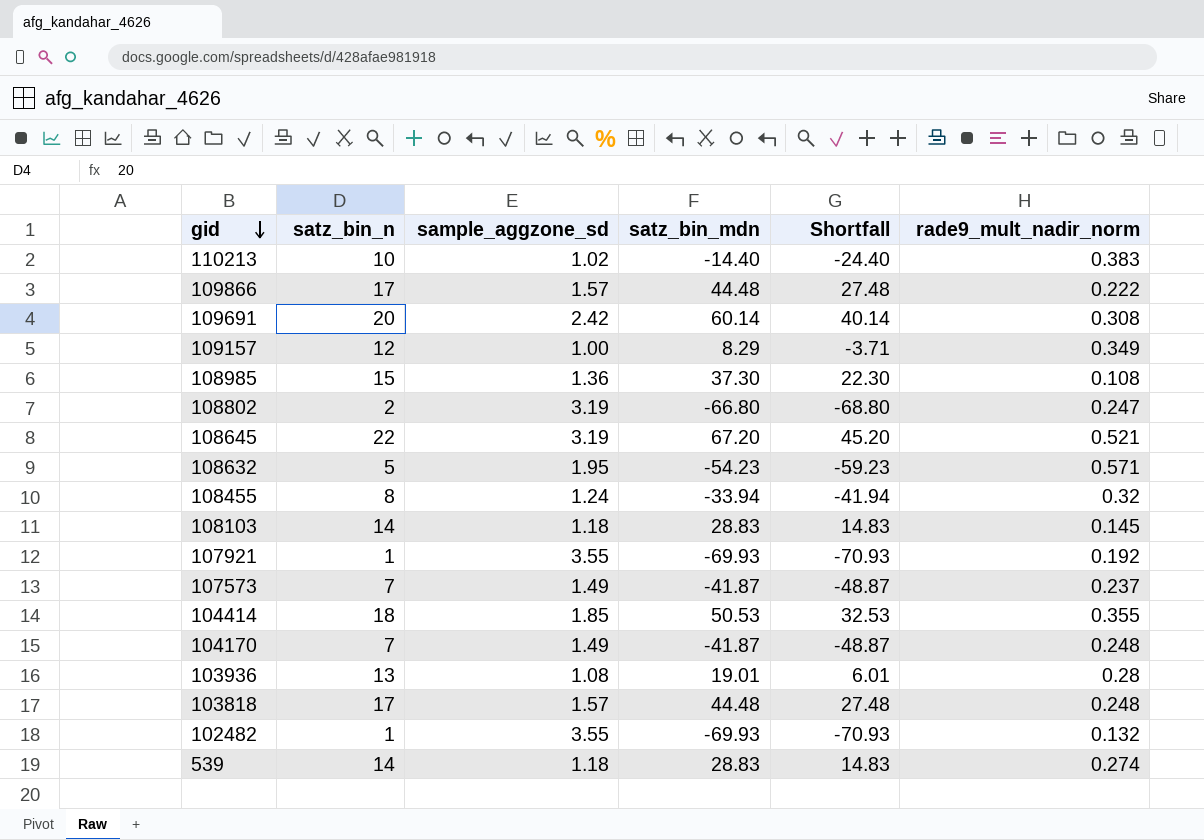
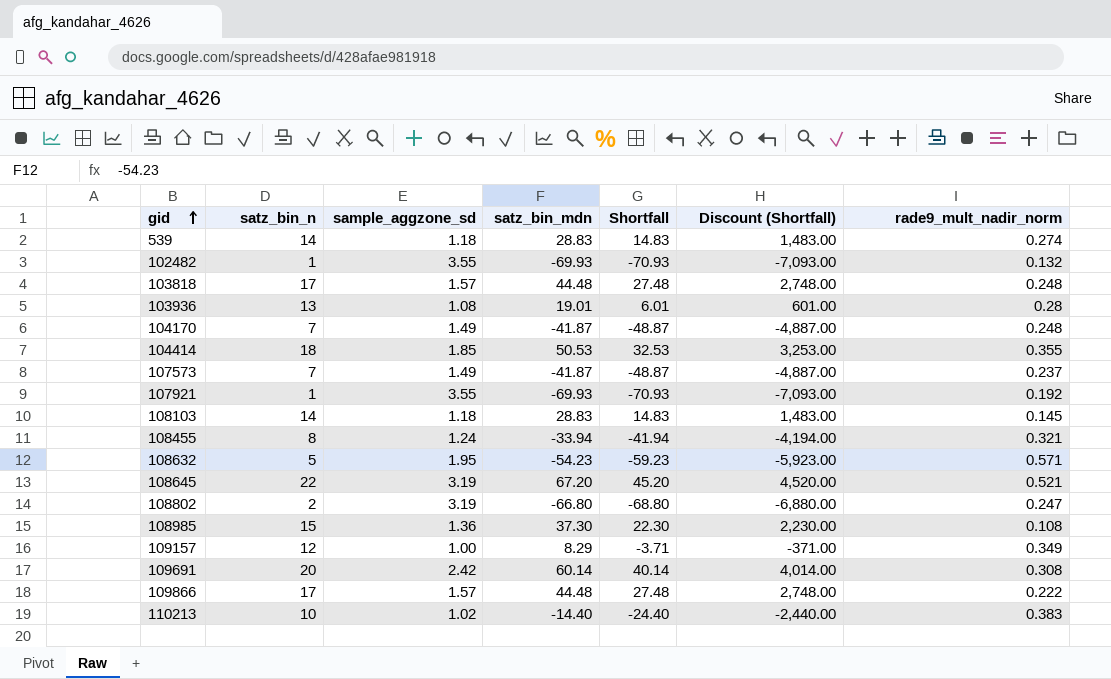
row order: gid descending -> gid ascending
column Discount (Shortfall) | formula: none -> [Shortfall] * 100
108455 | rade9_mult_nadir_norm: 0.32 -> 0.321

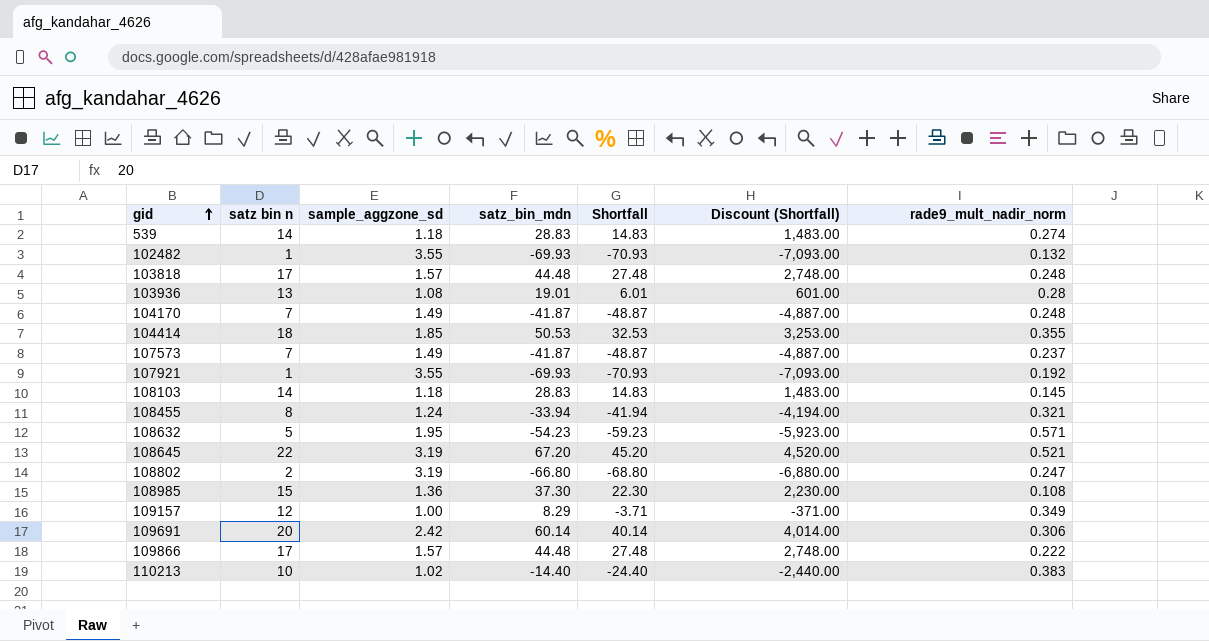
column name: satz_bin_n -> satz bin n
109691 | rade9_mult_nadir_norm: 0.308 -> 0.306

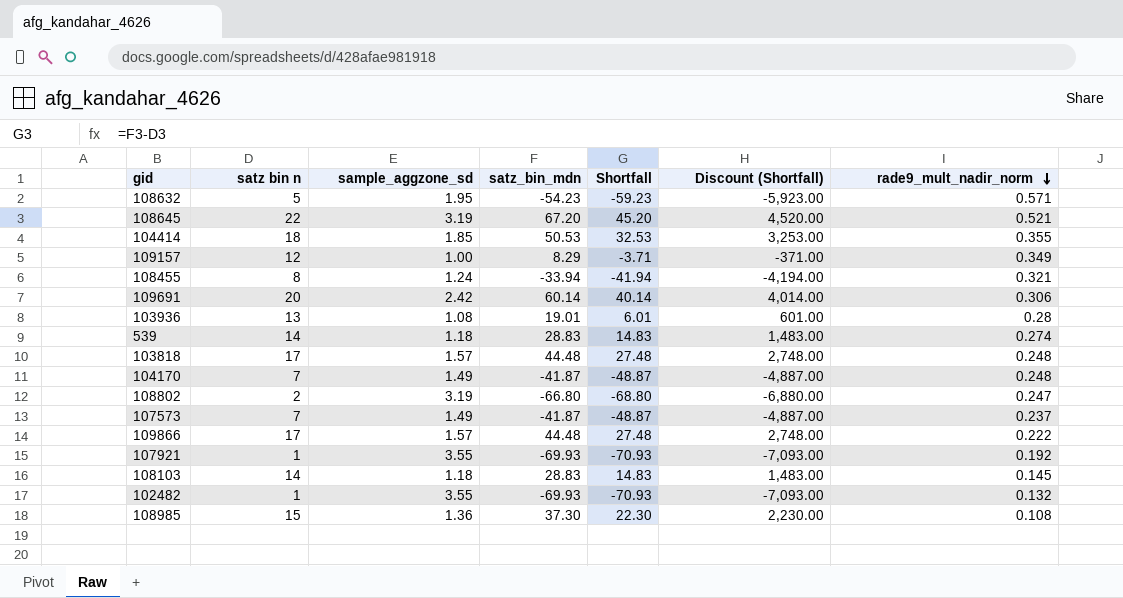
row order: gid ascending -> rade9_mult_nadir_norm descending
row 110213: 10 | 1.02 | -14.40 | -24.40 | -2,440.00 | 0.383 -> none

